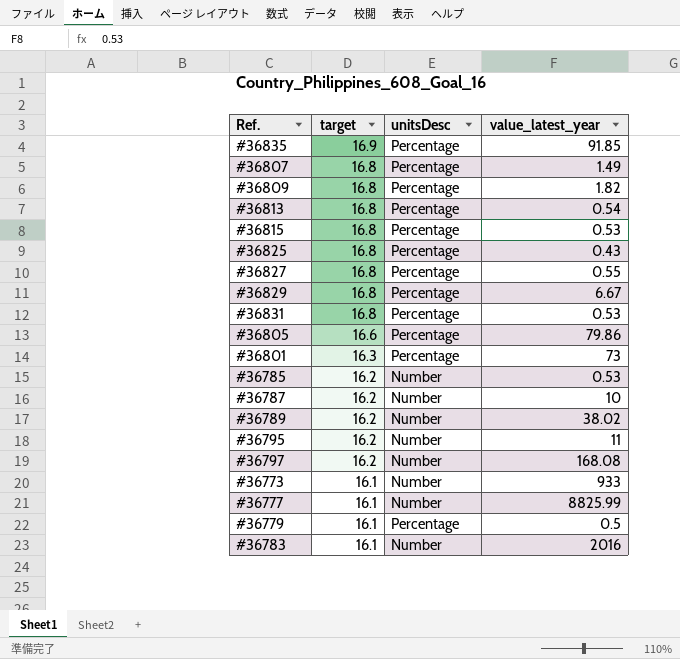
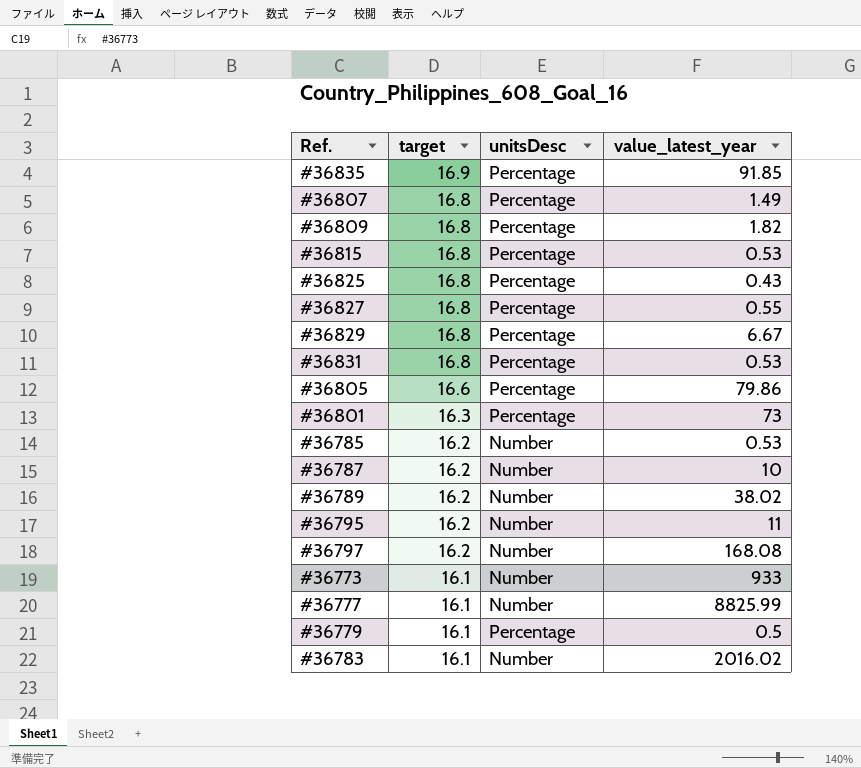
row #36813: 16.8 | Percentage | 0.54 -> none
#36783 | value_latest_year: 2016 -> 2016.02

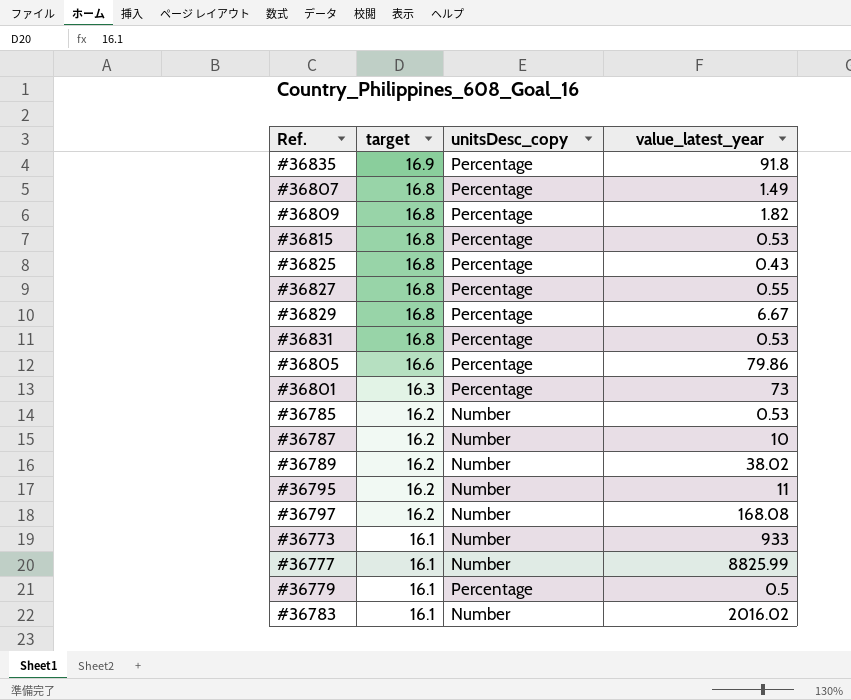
column name: unitsDesc -> unitsDesc_copy
#36835 | value_latest_year: 91.85 -> 91.8

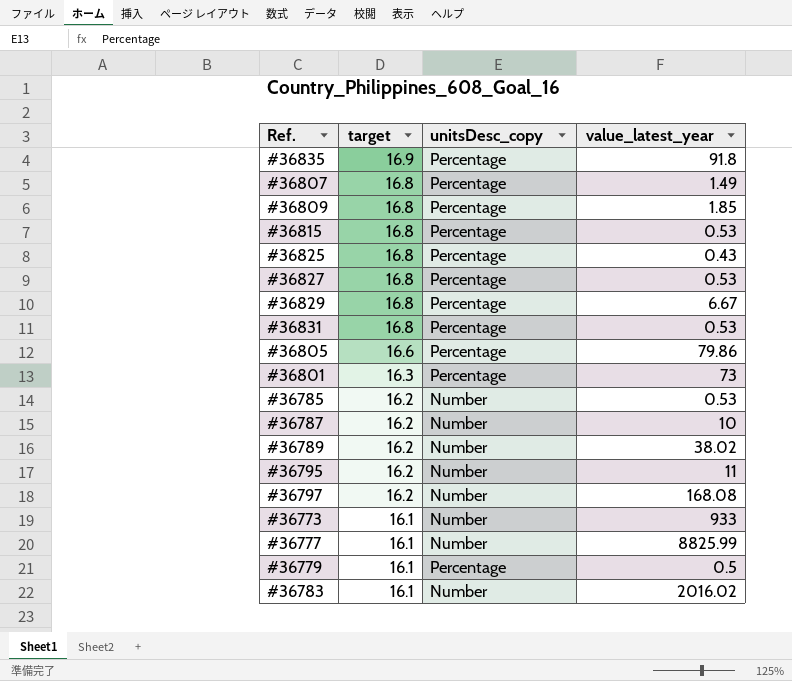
#36809 | value_latest_year: 1.82 -> 1.85
#36827 | value_latest_year: 0.55 -> 0.53

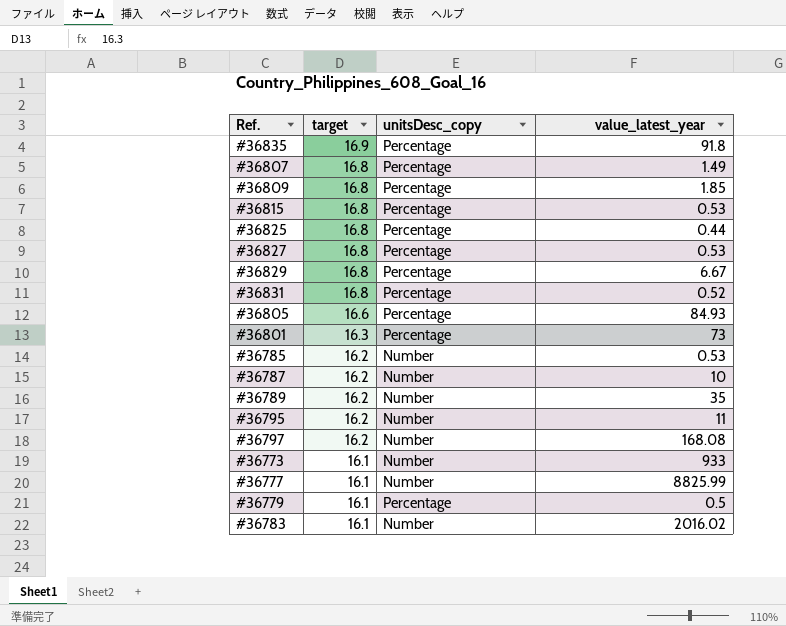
#36825 | value_latest_year: 0.43 -> 0.44
#36831 | value_latest_year: 0.53 -> 0.52
#36805 | value_latest_year: 79.86 -> 84.93
#36789 | value_latest_year: 38.02 -> 35

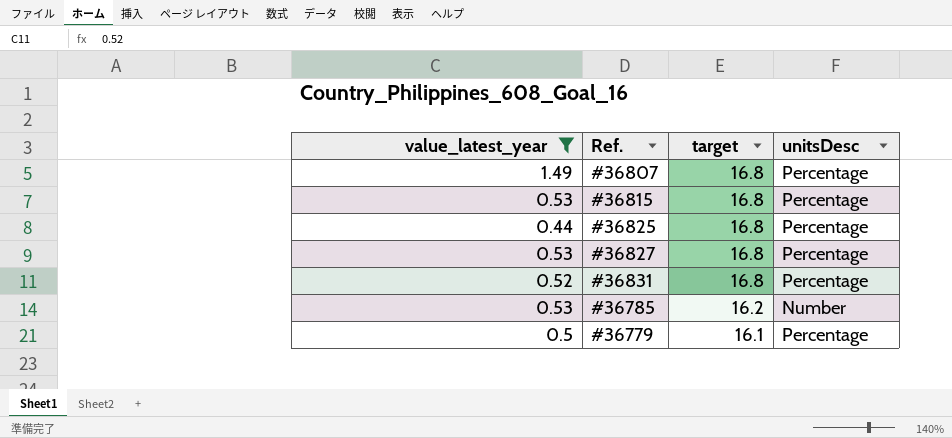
filter: none -> value_latest_year <= 1.49
column value_latest_year | position: 4 -> 1
column name: unitsDesc_copy -> unitsDesc

